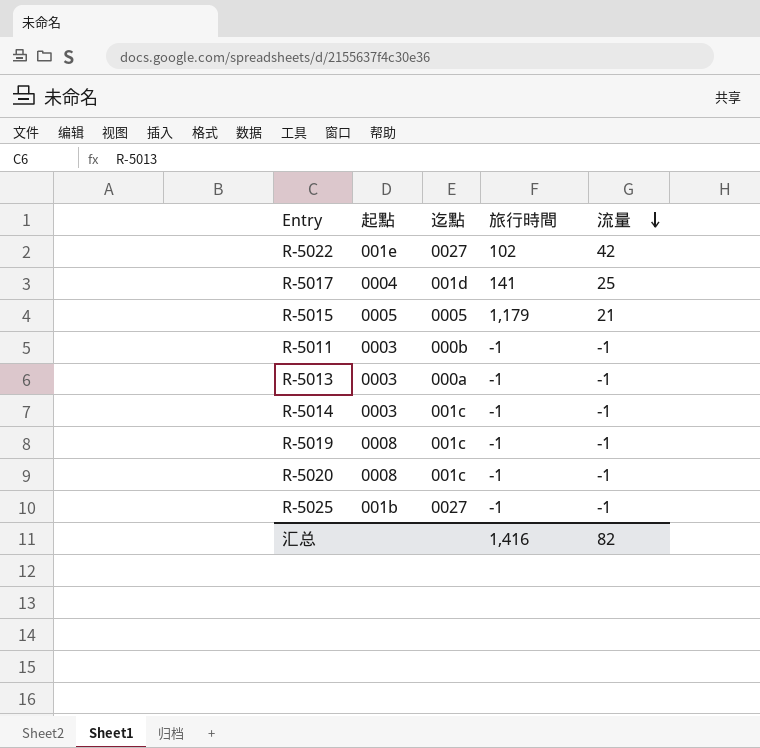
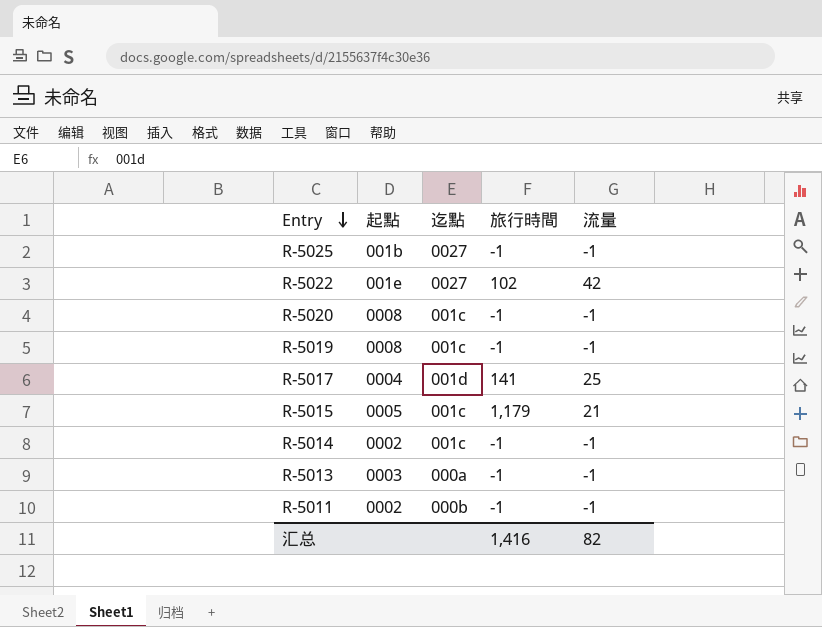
row order: 流量 descending -> Entry descending
R-5015 | 迄點: 0005 -> 001c
R-5014 | 起點: 0003 -> 0002
R-5011 | 起點: 0003 -> 0002

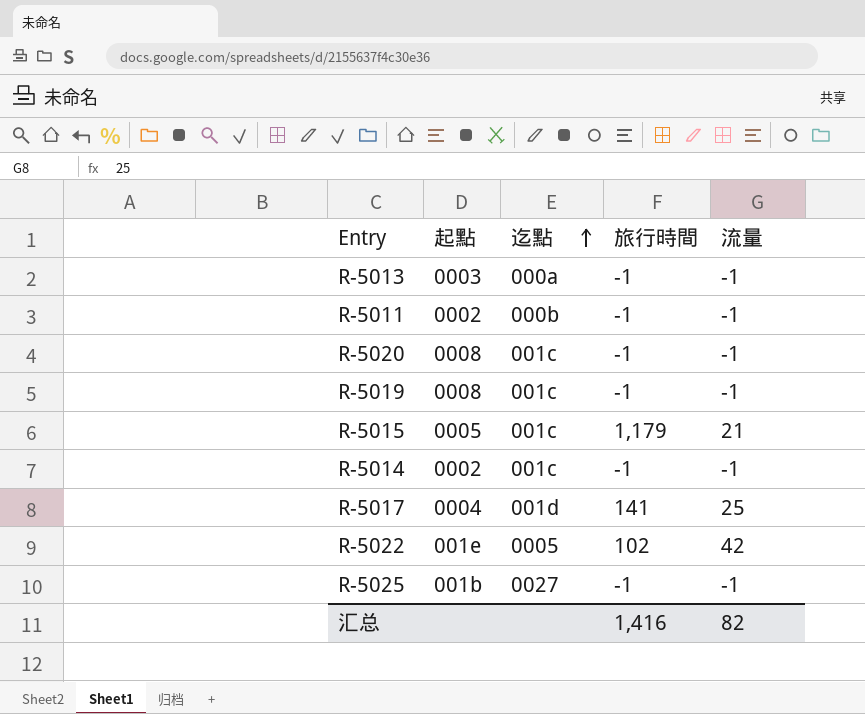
row order: Entry descending -> 迄點 ascending
R-5022 | 迄點: 0027 -> 0005

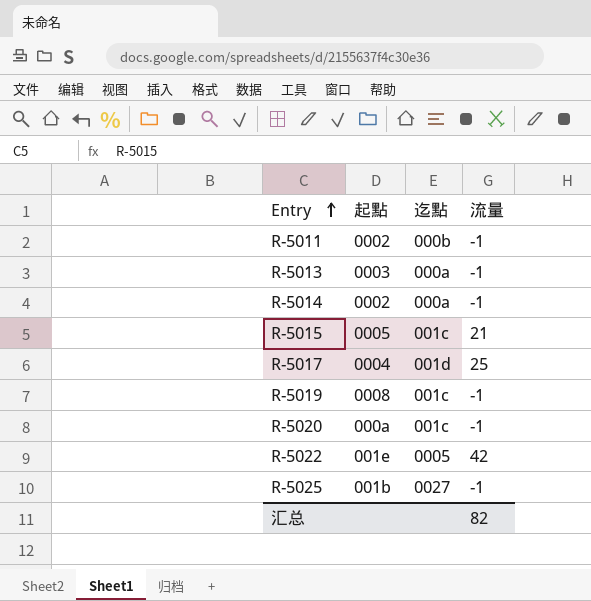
row order: 迄點 ascending -> Entry ascending
column 旅行時間 | position: 4 -> none
R-5014 | 迄點: 001c -> 000a
R-5020 | 起點: 0008 -> 000a

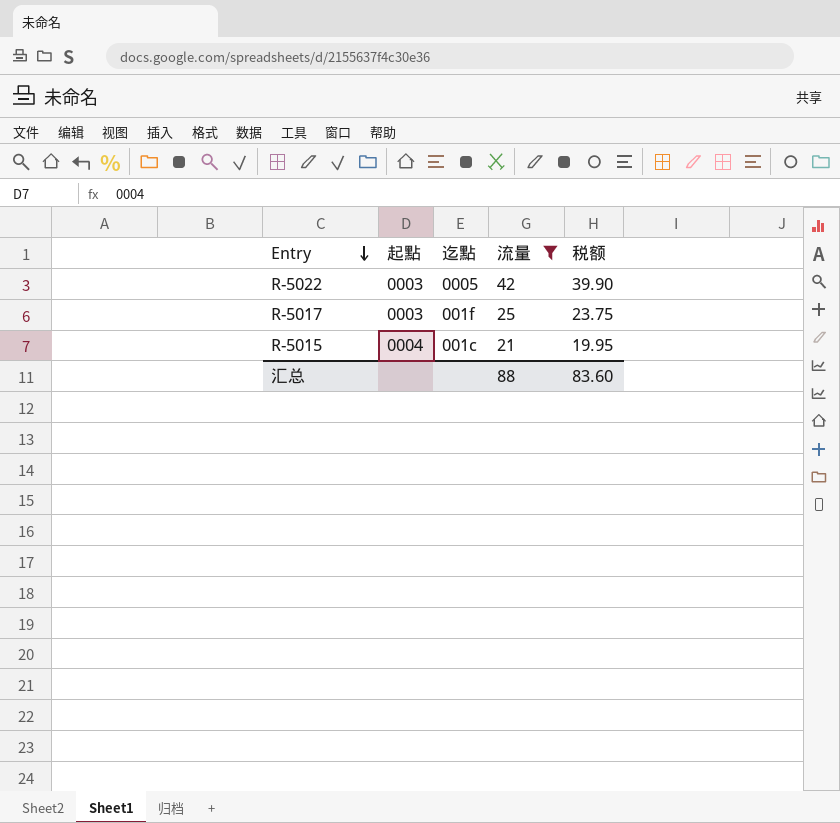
filter: none -> 流量 != -1
row order: Entry ascending -> Entry descending
column 税额 | formula: none -> [流量] * 0.95
R-5022 | 起點: 001e -> 0003
R-5017 | 起點: 0004 -> 0003
R-5017 | 迄點: 001d -> 001f
R-5015 | 起點: 0005 -> 0004
汇总 | 流量: 82 -> 88

